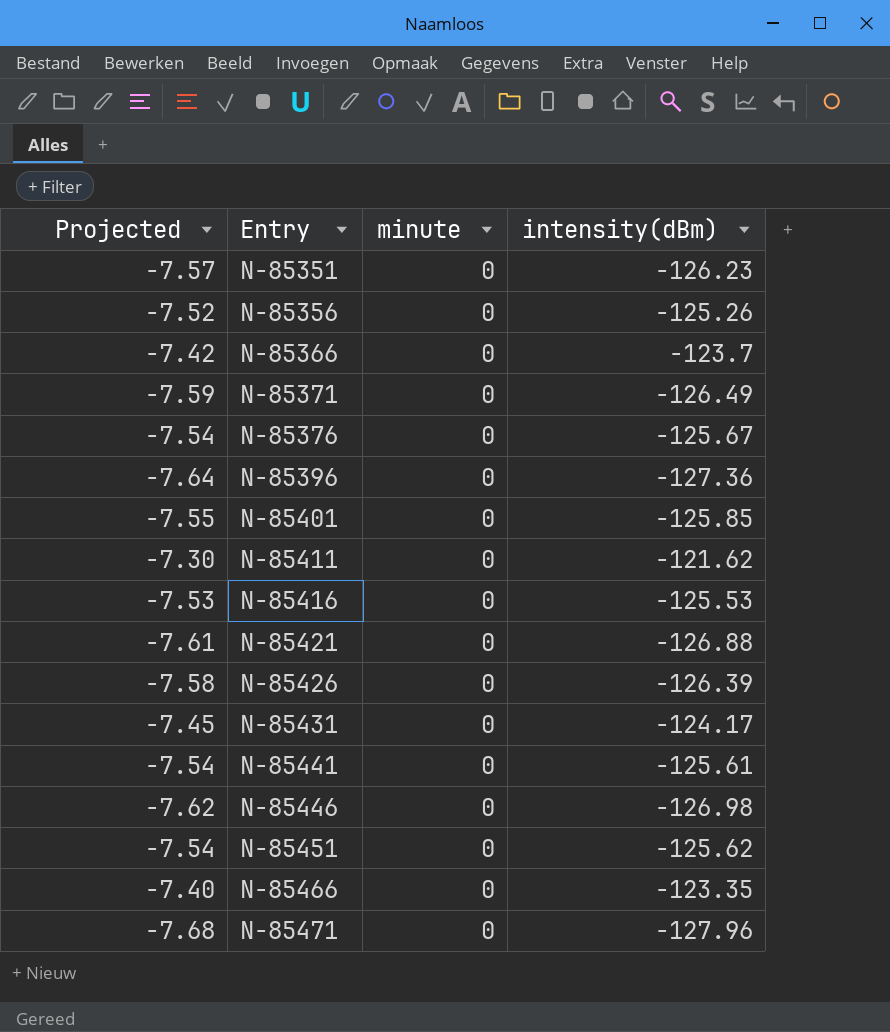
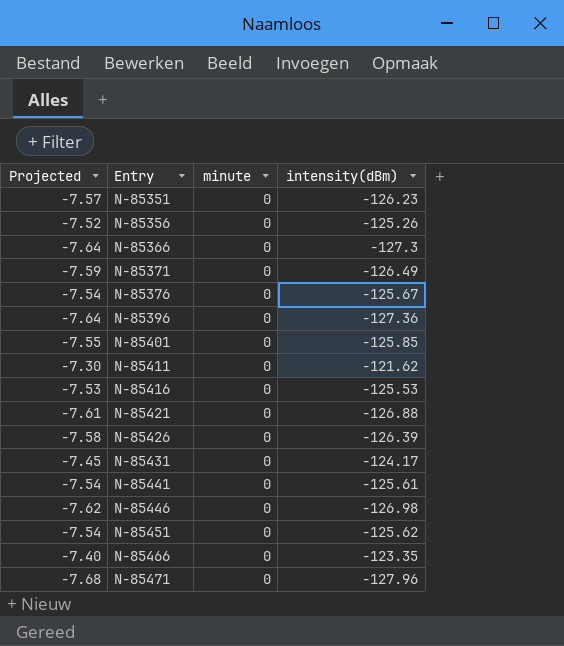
N-85366 | Projected: -7.42 -> -7.64
N-85366 | intensity(dBm): -123.7 -> -127.3

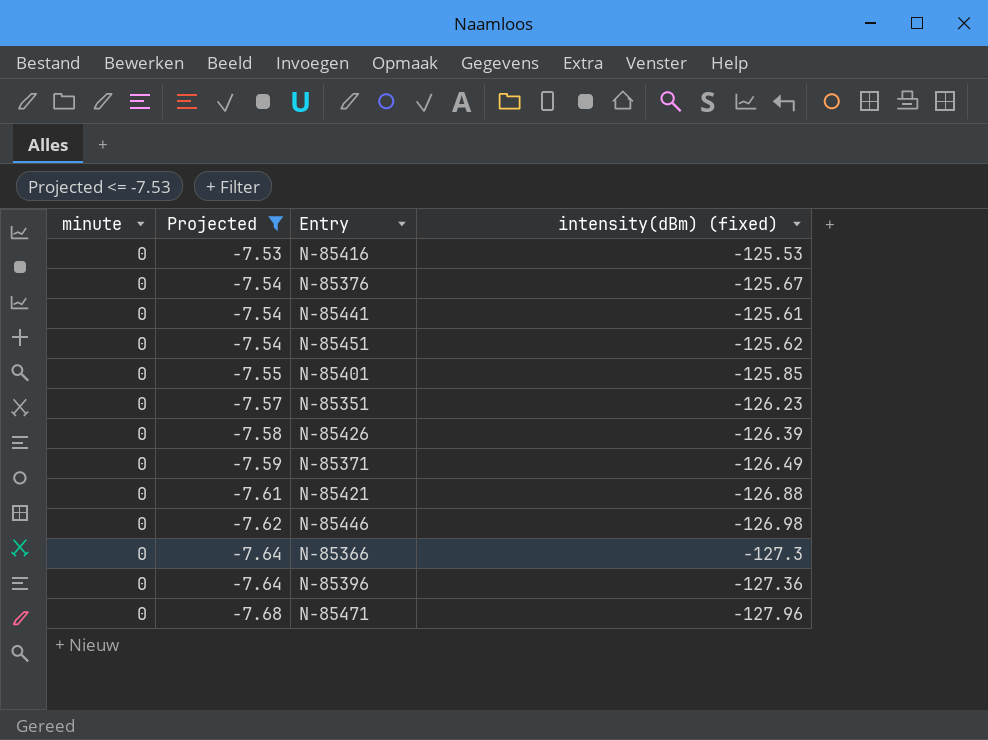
filter: none -> Projected <= -7.53
row order: Entry ascending -> Projected descending
column minute | position: 3 -> 1
column name: intensity(dBm) -> intensity(dBm) (fixed)

